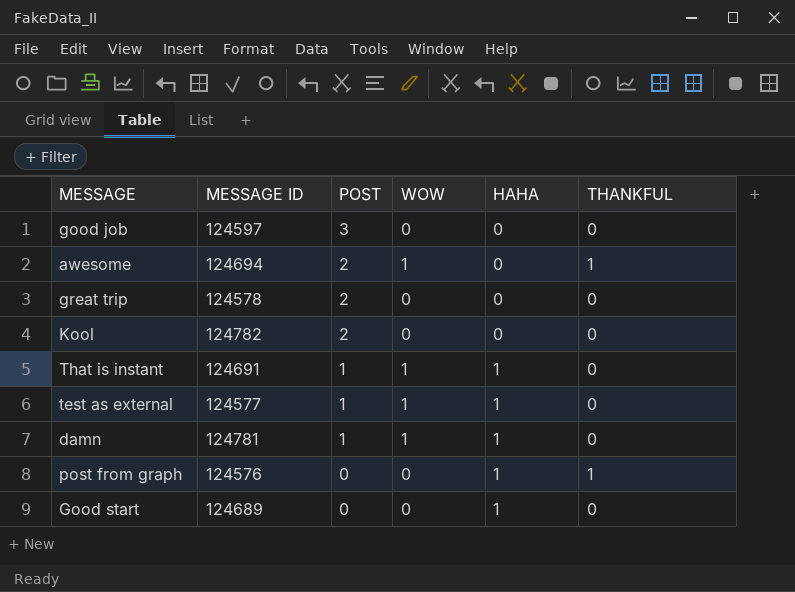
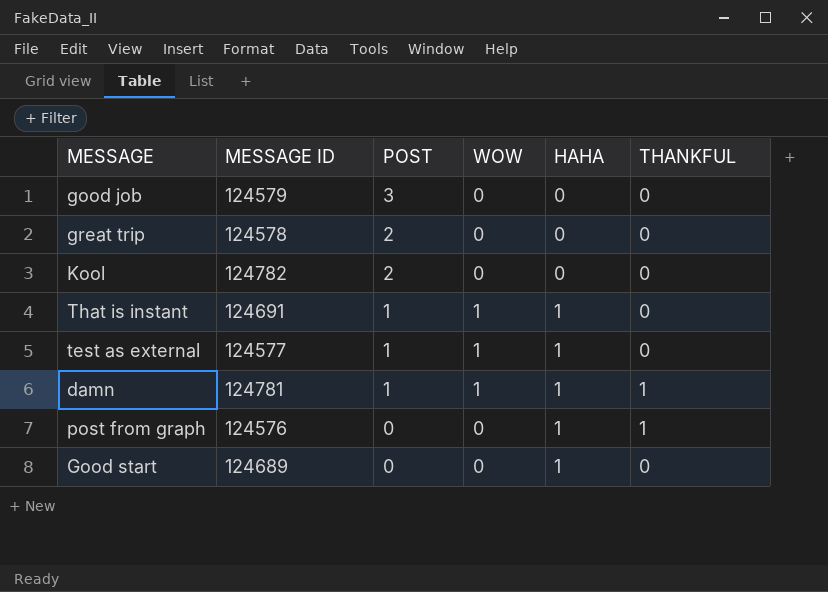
row awesome: 124694 | 2 | 1 | 0 | 1 -> none
good job | MESSAGE ID: 124597 -> 124579
damn | THANKFUL: 0 -> 1

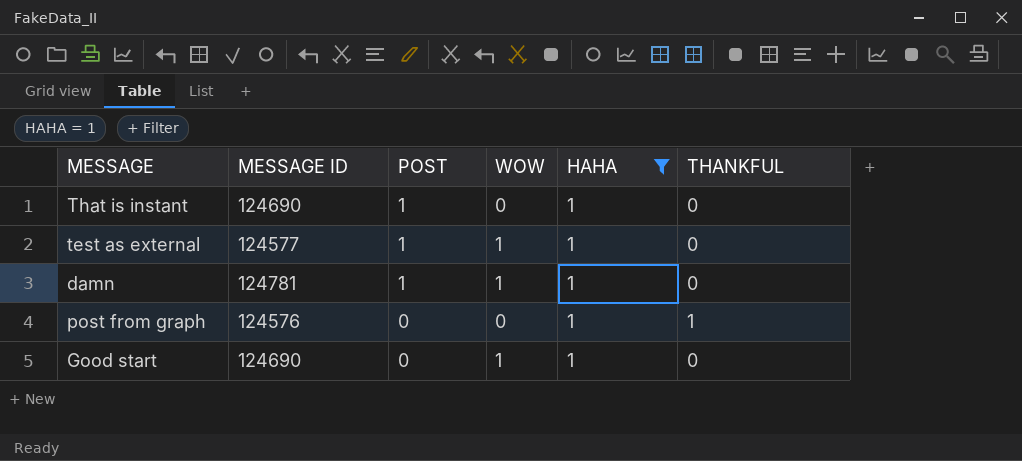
filter: none -> HAHA = 1
That is instant | MESSAGE ID: 124691 -> 124690
That is instant | WOW: 1 -> 0
damn | THANKFUL: 1 -> 0
Good start | MESSAGE ID: 124689 -> 124690
Good start | WOW: 0 -> 1

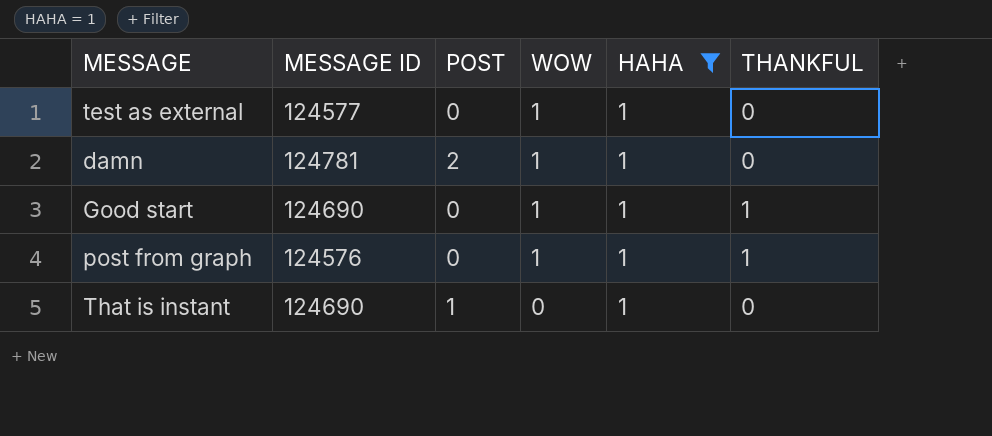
row order: POST descending -> WOW descending
test as external | POST: 1 -> 0
damn | POST: 1 -> 2
Good start | THANKFUL: 0 -> 1
post from graph | WOW: 0 -> 1

